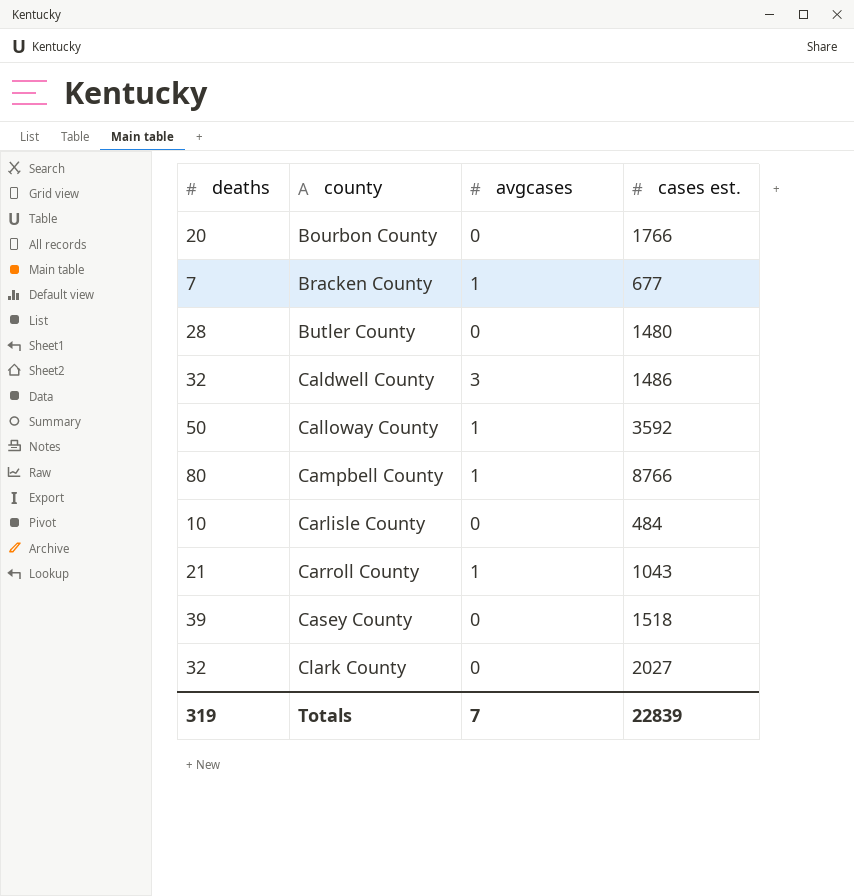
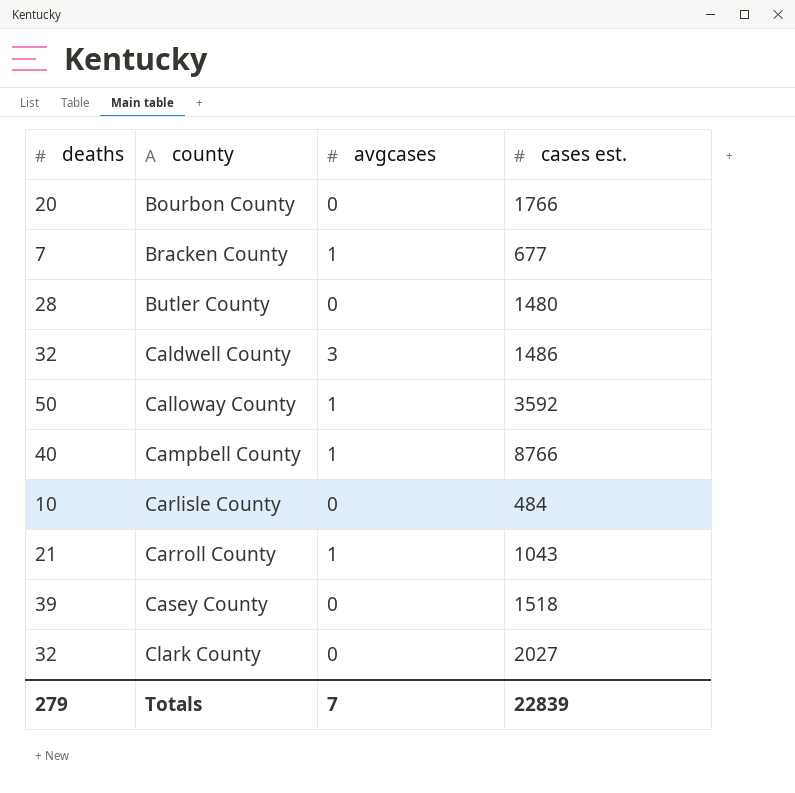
Campbell County | deaths: 80 -> 40
Totals | deaths: 319 -> 279

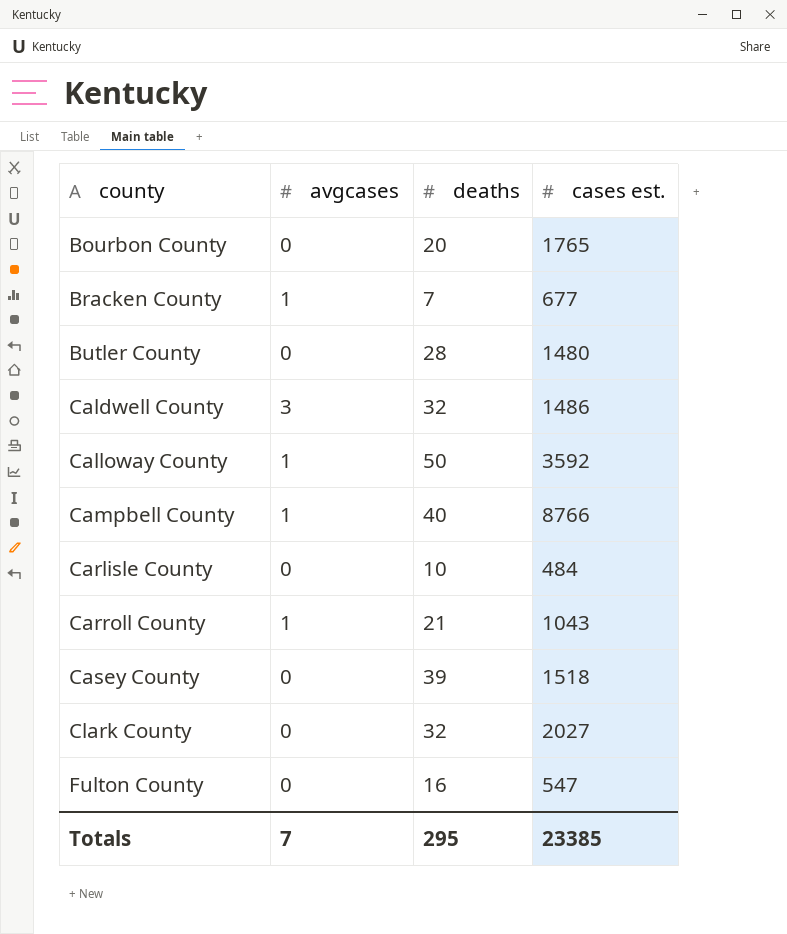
column deaths | position: 1 -> 3
Bourbon County | cases est.: 1766 -> 1765
row Fulton County: none -> 0 | 16 | 547
Totals | deaths: 279 -> 295
Totals | cases est.: 22839 -> 23385

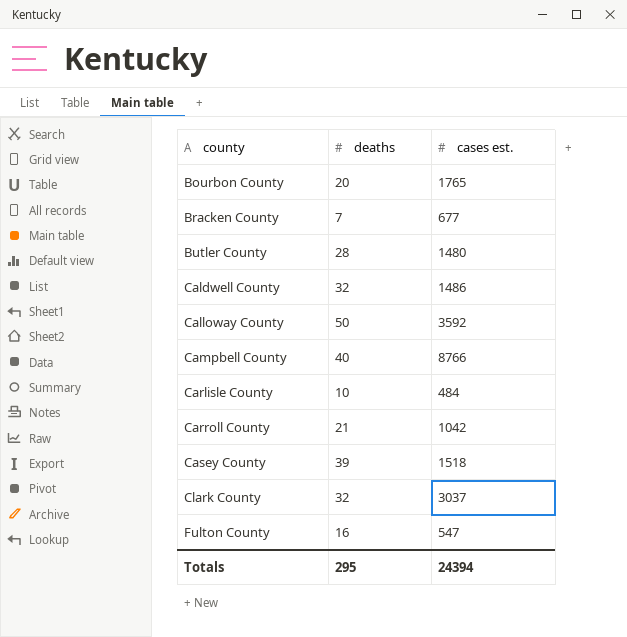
column avgcases | position: 2 -> none
Carroll County | cases est.: 1043 -> 1042
Clark County | cases est.: 2027 -> 3037
Totals | cases est.: 23385 -> 24394

